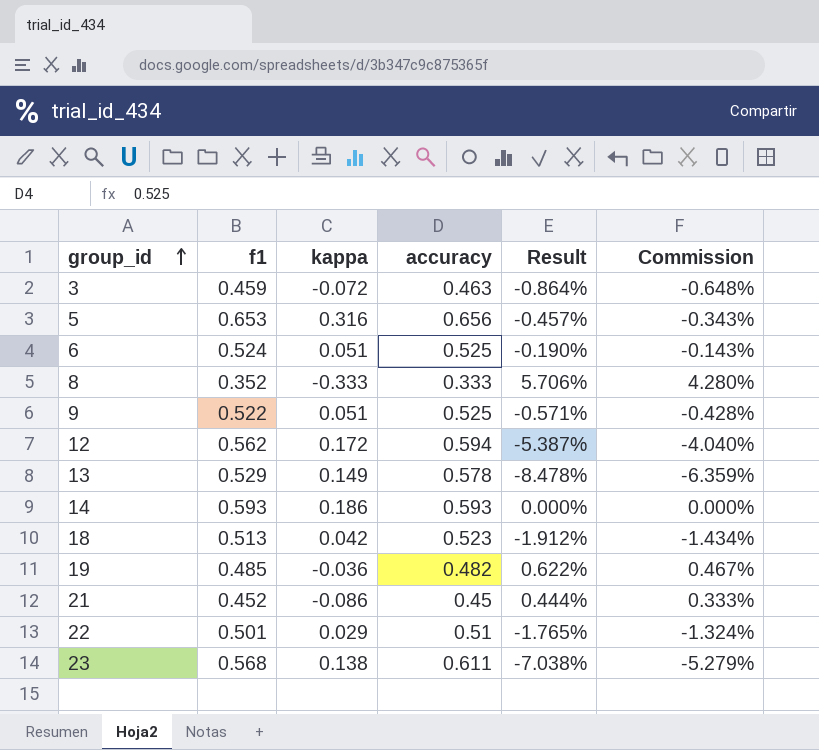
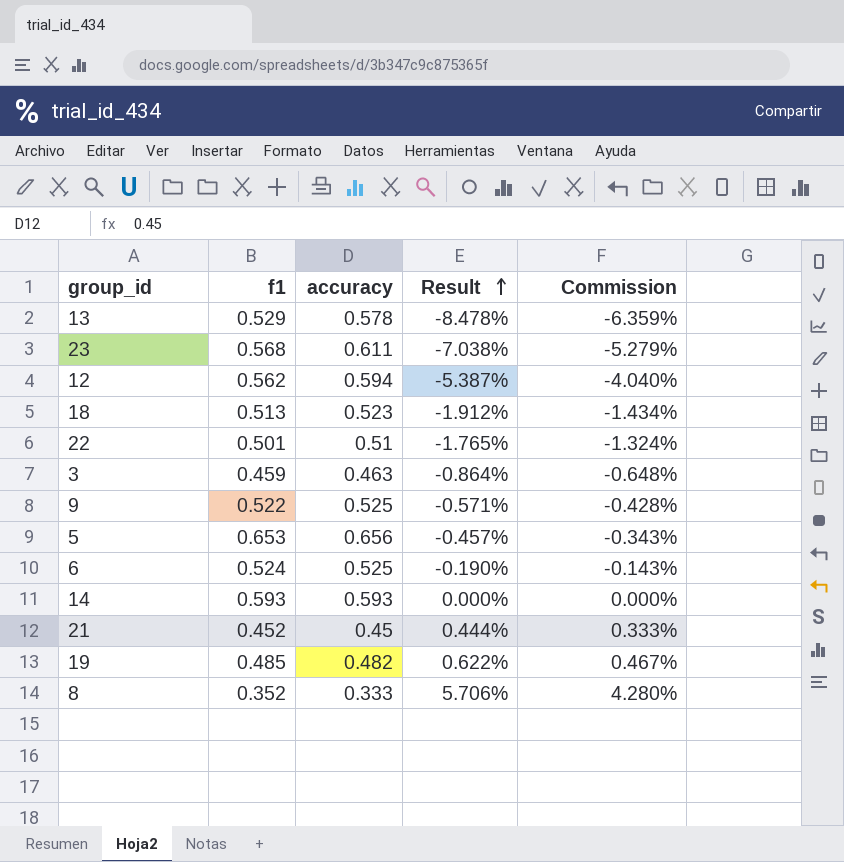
row order: group_id ascending -> Result ascending
column kappa | position: 3 -> none

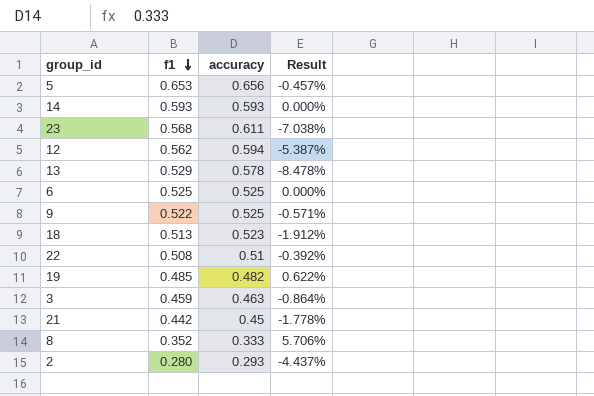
row order: Result ascending -> f1 descending
column Commission | formula: [Result] * 0.75 -> none
6 | f1: 0.524 -> 0.525
6 | Result: -0.190% -> 0.000%
22 | f1: 0.501 -> 0.508
22 | Result: -1.765% -> -0.392%
21 | f1: 0.452 -> 0.442
21 | Result: 0.444% -> -1.778%
row 2: none -> 0.280 | 0.293 | -4.437%

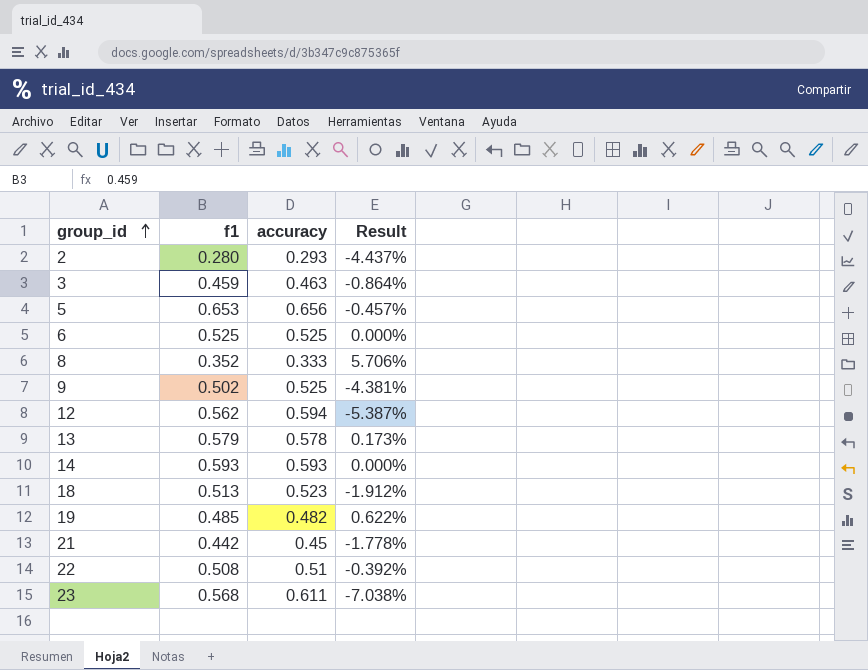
row order: f1 descending -> group_id ascending
9 | f1: 0.522 -> 0.502
9 | Result: -0.571% -> -4.381%
13 | f1: 0.529 -> 0.579
13 | Result: -8.478% -> 0.173%

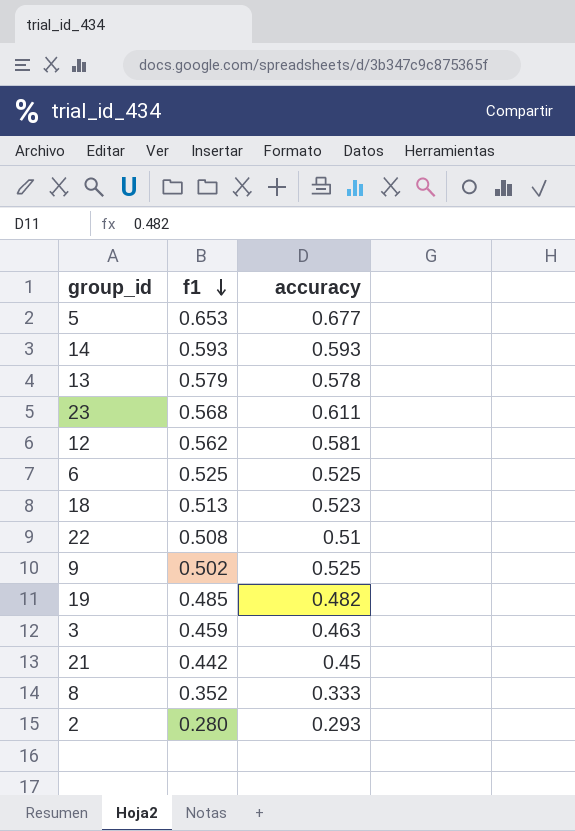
row order: group_id ascending -> f1 descending
column Result | formula: ([f1] - [accuracy]) / [accuracy] -> none
5 | accuracy: 0.656 -> 0.677
12 | accuracy: 0.594 -> 0.581

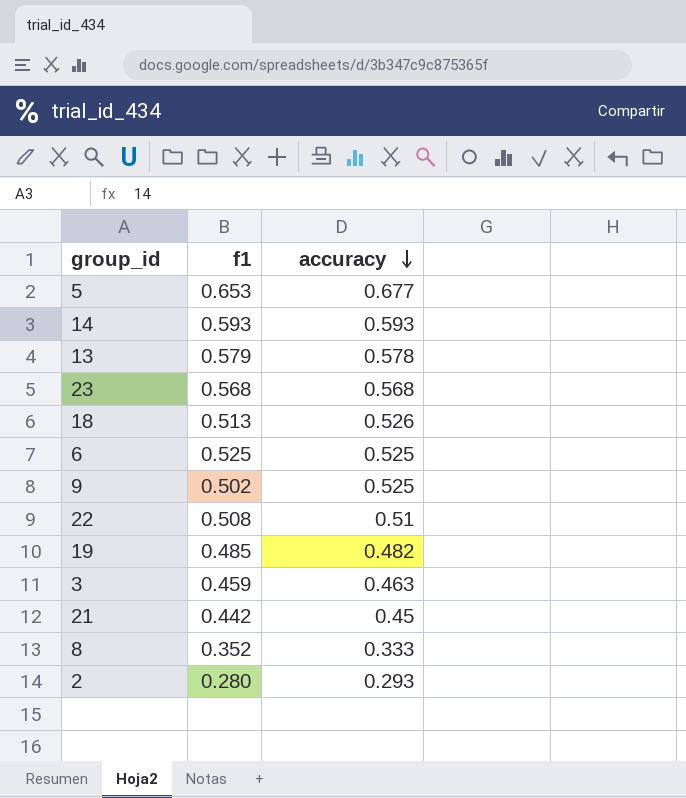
row order: f1 descending -> accuracy descending
row 12: 0.562 | 0.581 -> none
23 | accuracy: 0.611 -> 0.568
18 | accuracy: 0.523 -> 0.526

